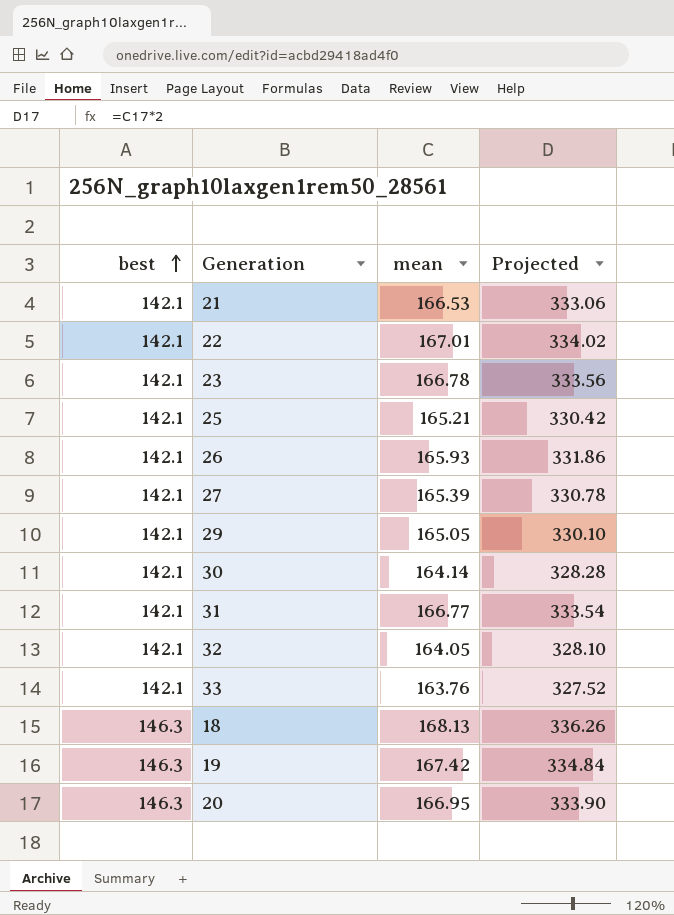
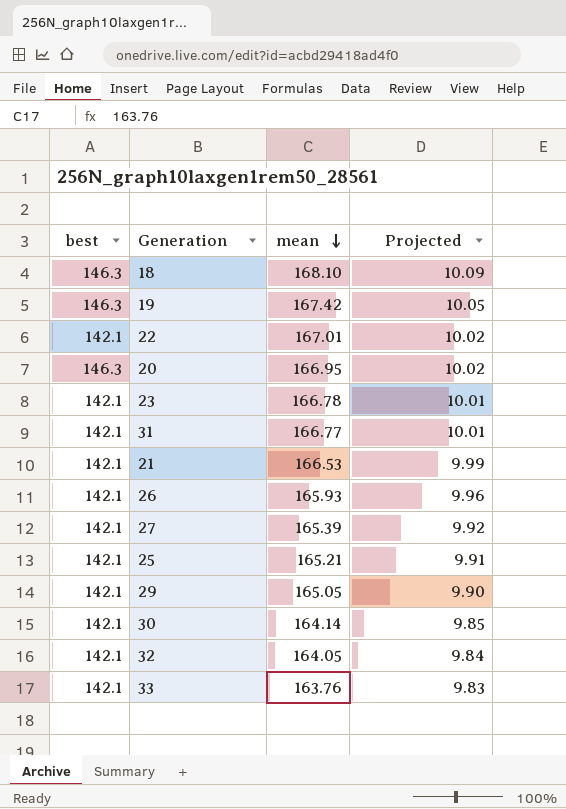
row order: best ascending -> mean descending
column Projected | formula: [mean] * 2 -> [mean] * 0.06
18 | mean: 168.13 -> 168.10

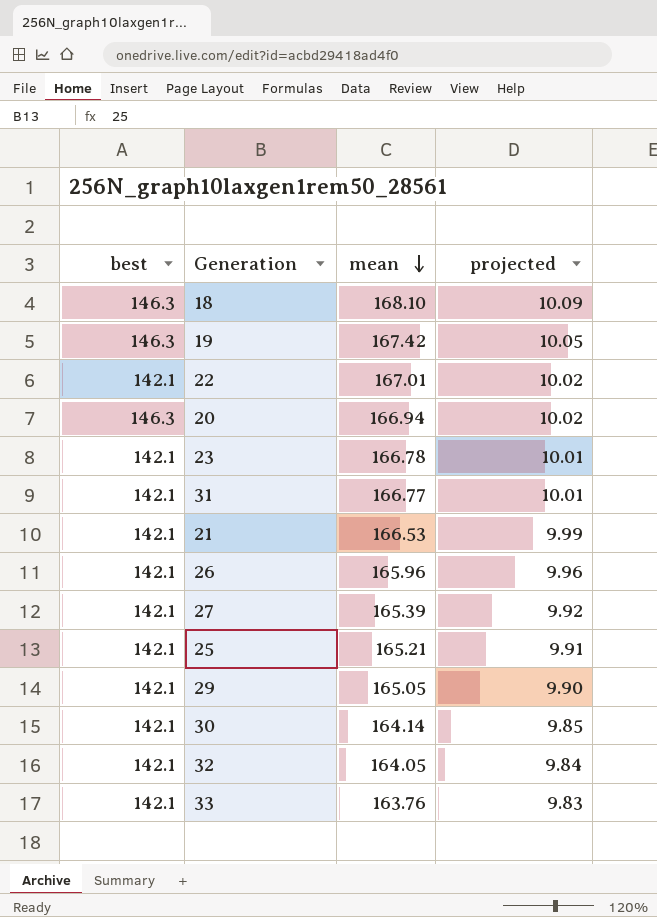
column name: Projected -> projected
20 | mean: 166.95 -> 166.94
26 | mean: 165.93 -> 165.96

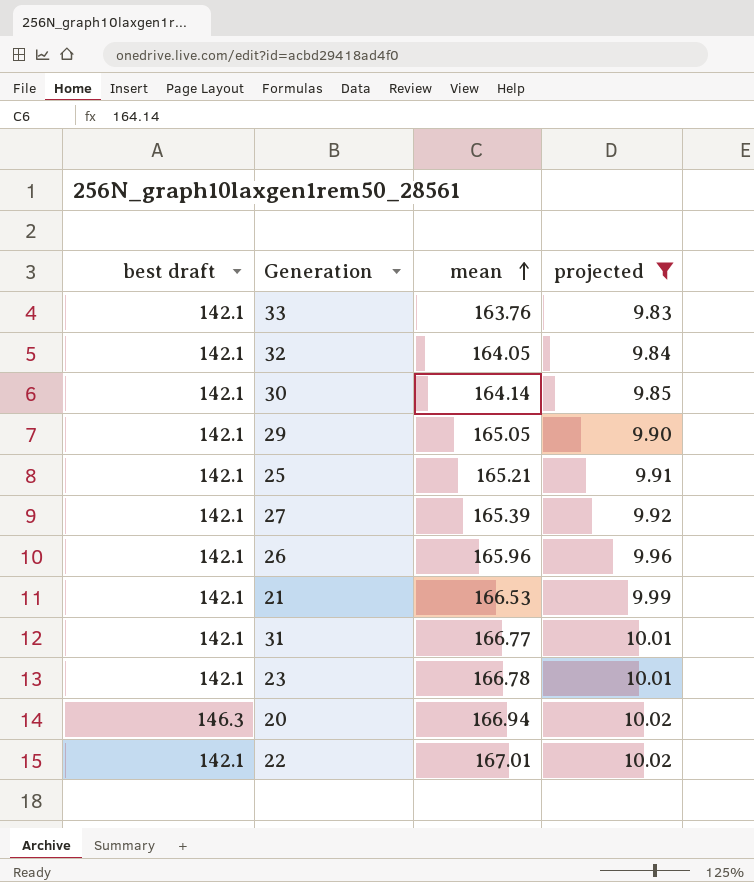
filter: none -> projected <= 10.02
row order: mean descending -> mean ascending
column name: best -> best draft

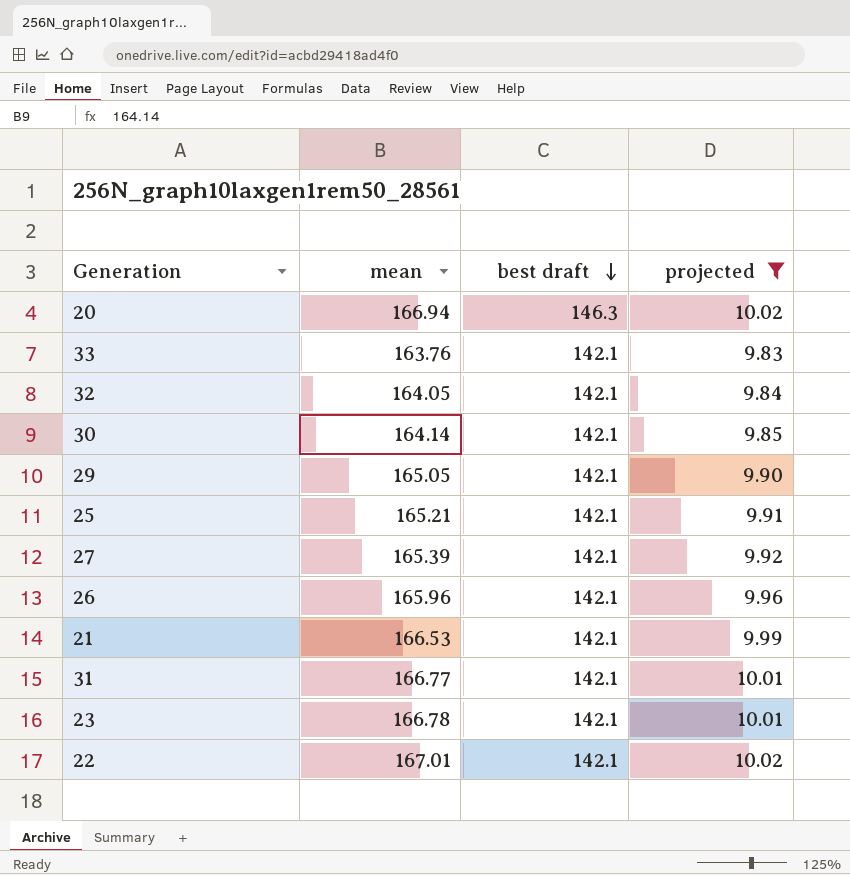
row order: mean ascending -> best draft descending
column best draft | position: 1 -> 3

